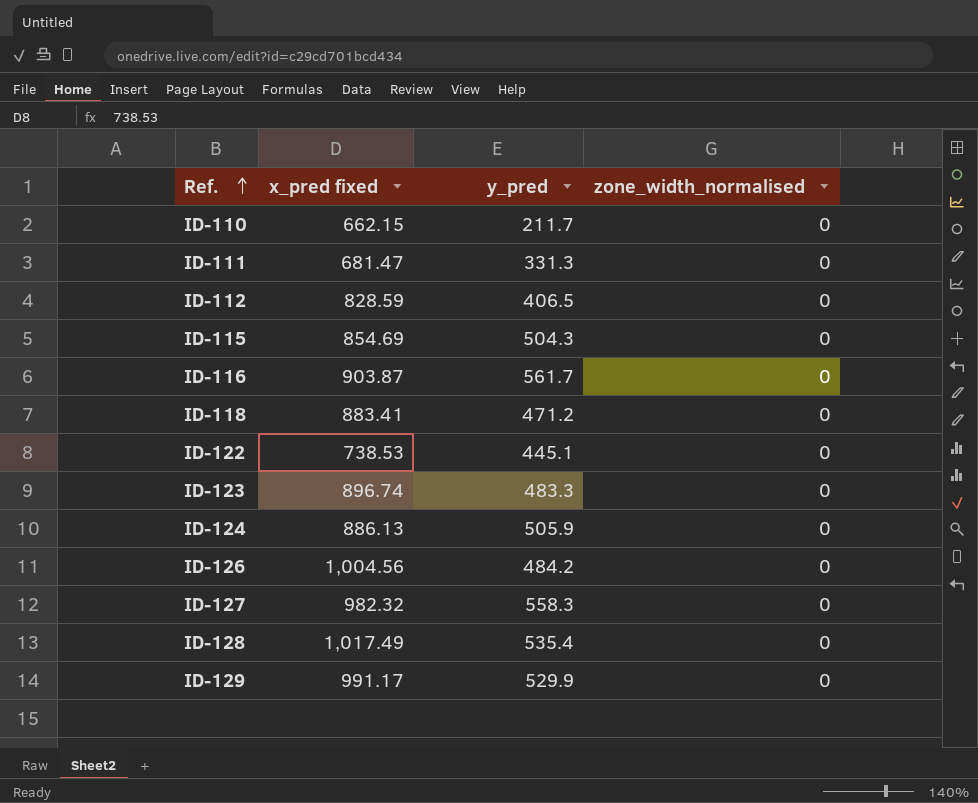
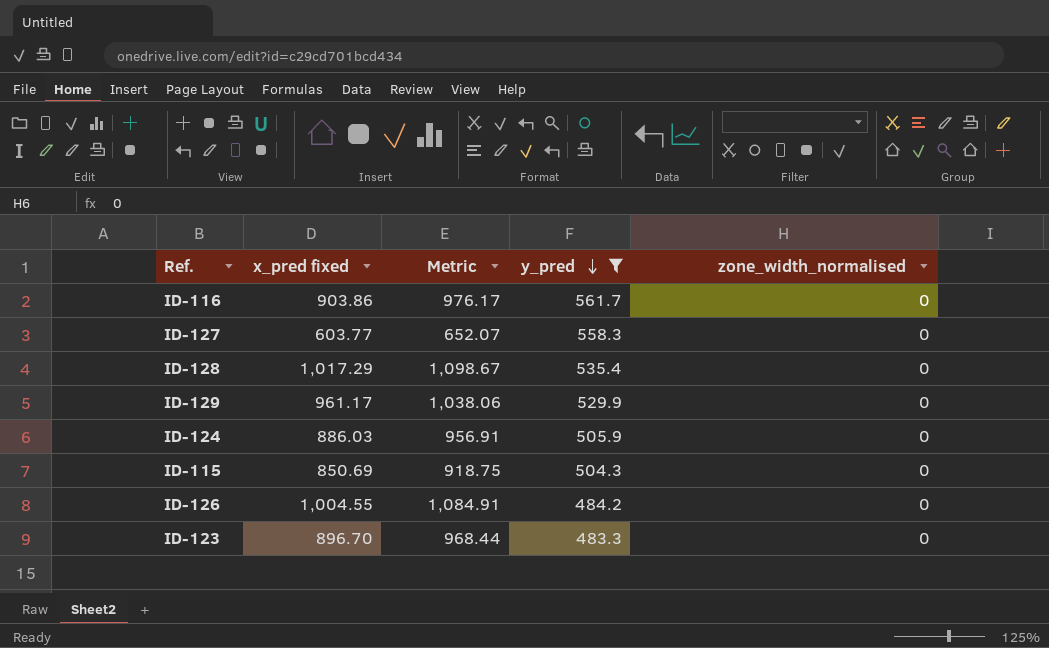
filter: none -> y_pred >= 483.3
row order: Ref. ascending -> y_pred descending
column Metric | formula: none -> [x_pred fixed] * 1.08
ID-116 | x_pred fixed: 903.87 -> 903.86
ID-127 | x_pred fixed: 982.32 -> 603.77
ID-128 | x_pred fixed: 1,017.49 -> 1,017.29
ID-129 | x_pred fixed: 991.17 -> 961.17
ID-124 | x_pred fixed: 886.13 -> 886.03
ID-115 | x_pred fixed: 854.69 -> 850.69
ID-126 | x_pred fixed: 1,004.56 -> 1,004.55
ID-123 | x_pred fixed: 896.74 -> 896.70

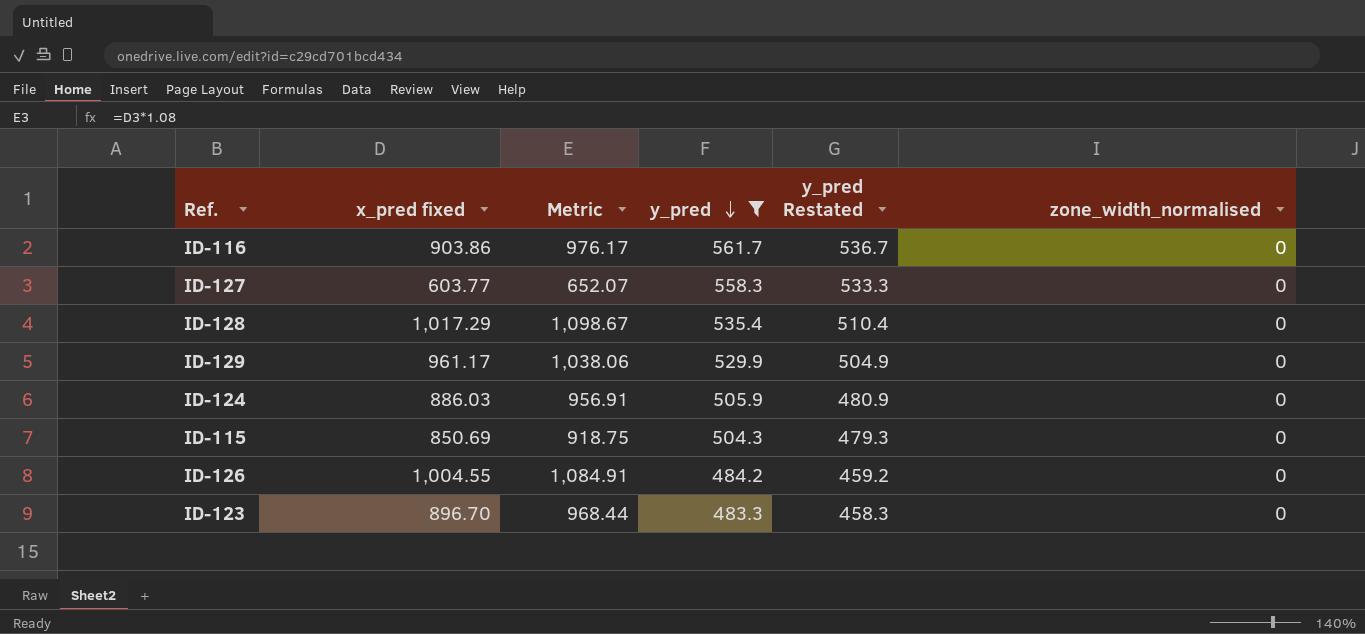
column y_pred Restated | formula: none -> [y_pred] - 25

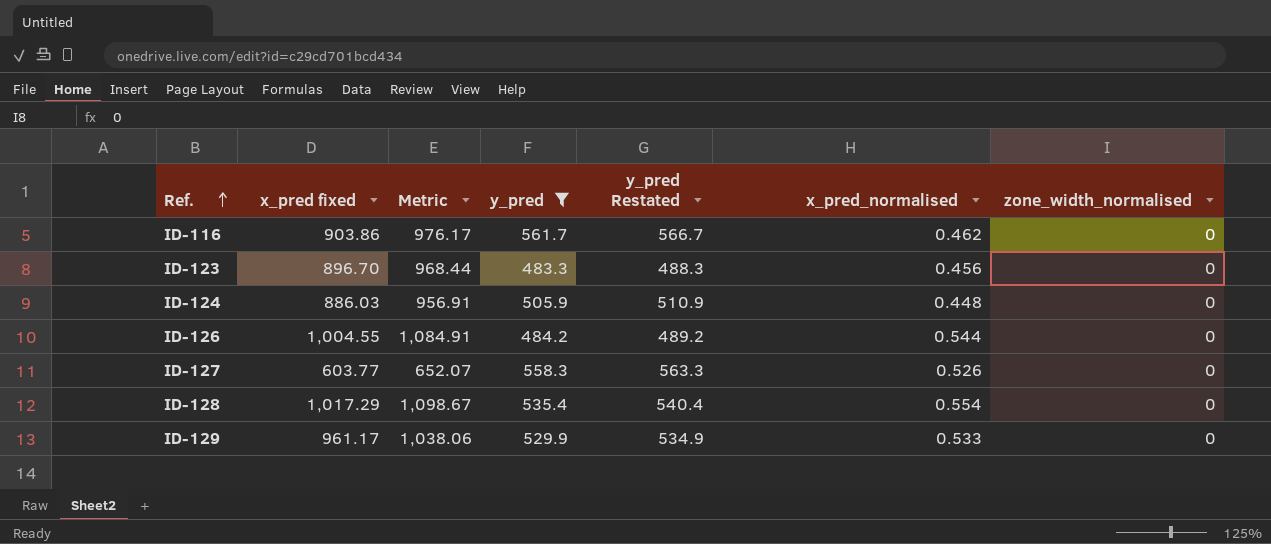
row order: y_pred descending -> Ref. ascending
column y_pred Restated | formula: [y_pred] - 25 -> [y_pred] + 5
column x_pred_normalised | position: none -> 6
row ID-115: 850.69 | 918.75 | 504.3 | 479.3 | 0 -> none

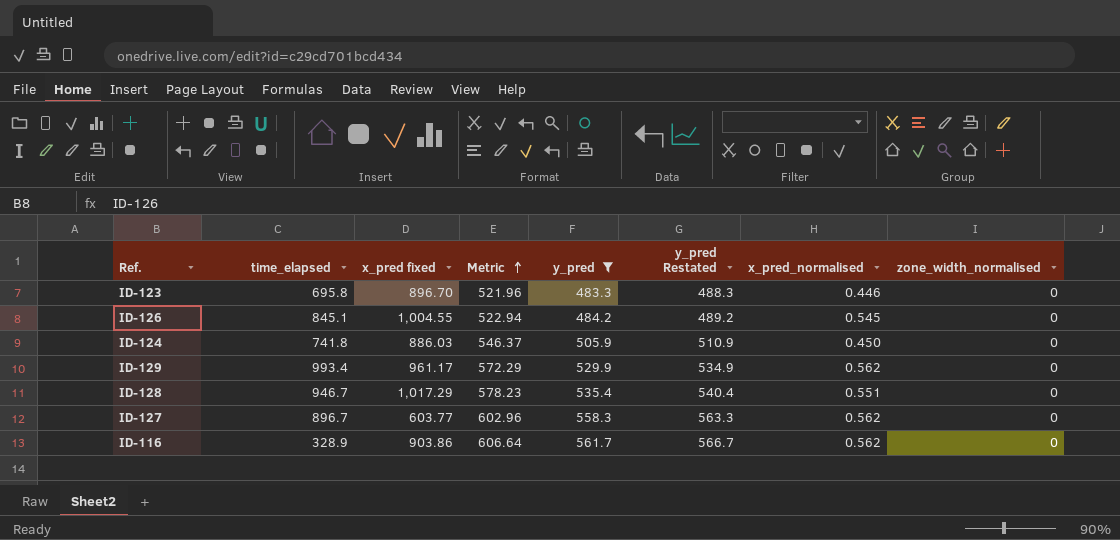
row order: Ref. ascending -> Metric ascending
column time_elapsed | position: none -> 2
column Metric | formula: [x_pred fixed] * 1.08 -> [y_pred] * 1.08
ID-123 | x_pred_normalised: 0.456 -> 0.446
ID-126 | x_pred_normalised: 0.544 -> 0.545
ID-124 | x_pred_normalised: 0.448 -> 0.450
ID-129 | x_pred_normalised: 0.533 -> 0.562
ID-128 | x_pred_normalised: 0.554 -> 0.551
ID-127 | x_pred_normalised: 0.526 -> 0.562
ID-116 | x_pred_normalised: 0.462 -> 0.562

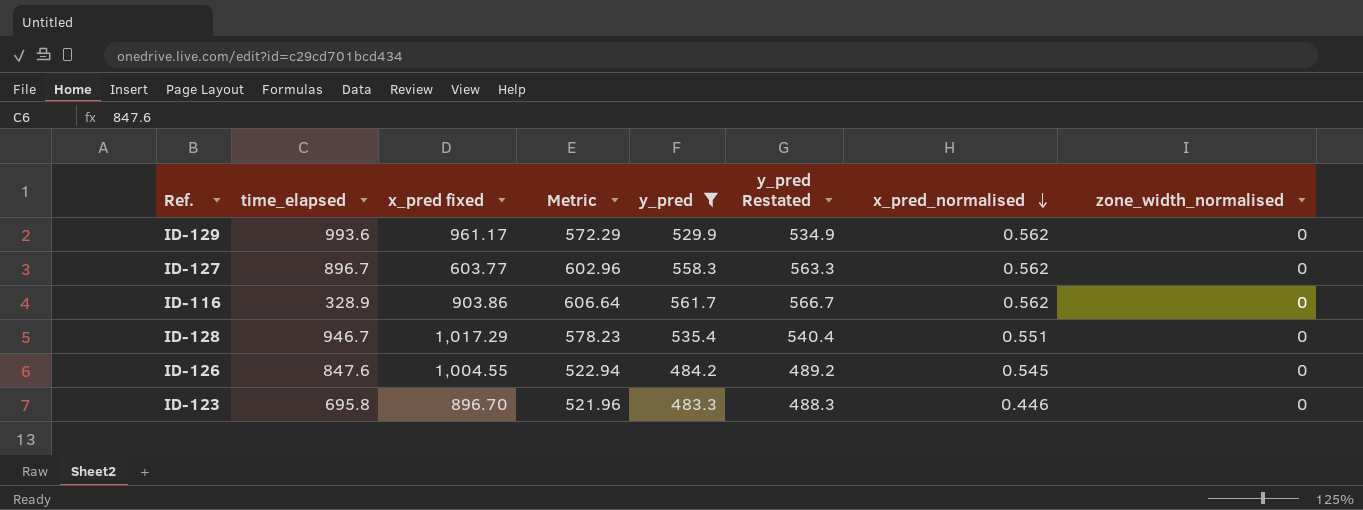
row order: Metric ascending -> x_pred_normalised descending
row ID-124: 741.8 | 886.03 | 546.37 | 505.9 | 510.9 | 0.450 | 0 -> none
ID-129 | time_elapsed: 993.4 -> 993.6
ID-126 | time_elapsed: 845.1 -> 847.6

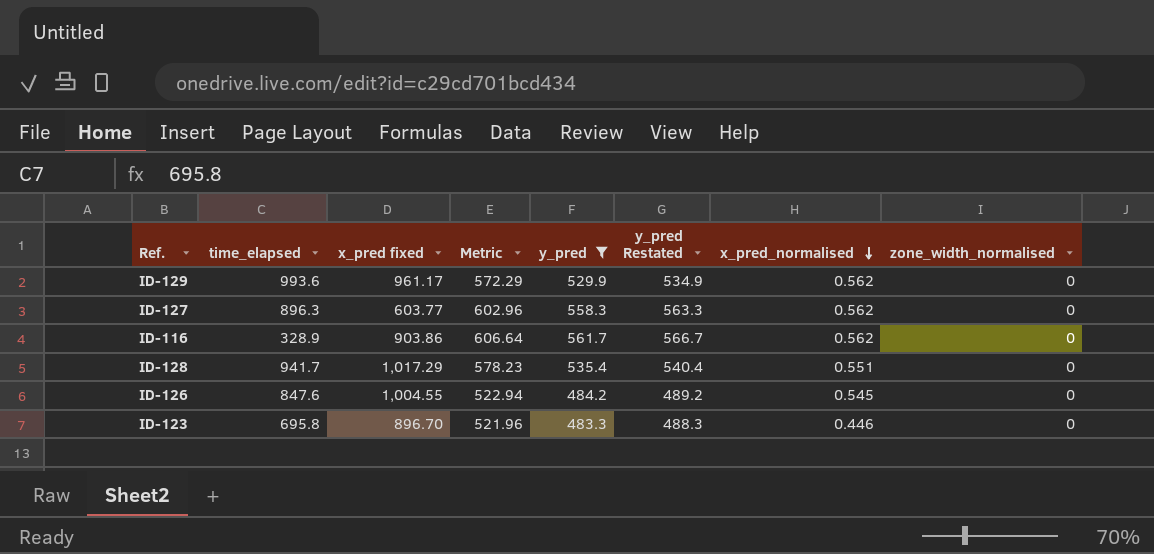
ID-127 | time_elapsed: 896.7 -> 896.3
ID-128 | time_elapsed: 946.7 -> 941.7

